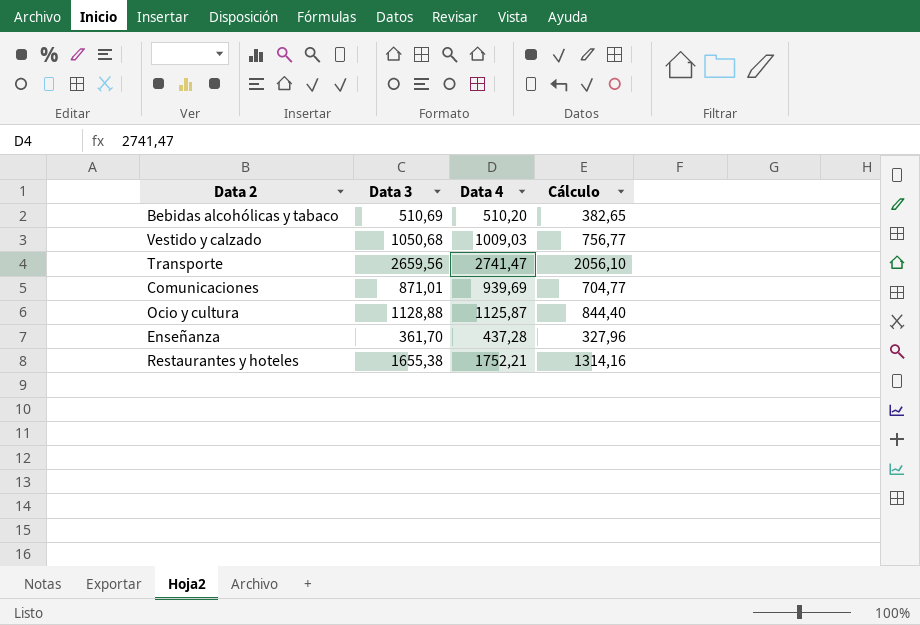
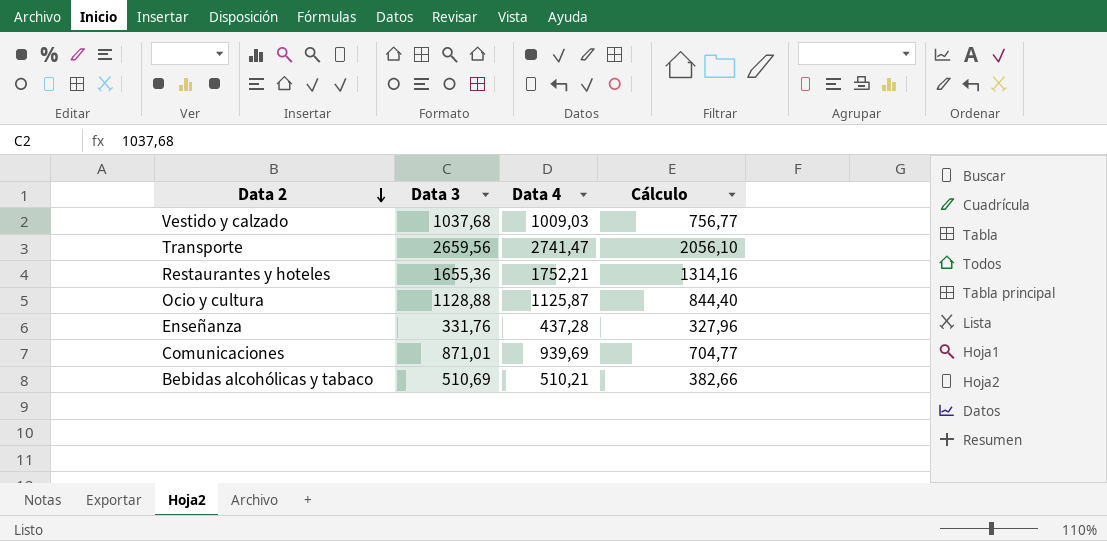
row order: none -> Data 2 descending
Vestido y calzado | Data 3: 1050,68 -> 1037,68
Restaurantes y hoteles | Data 3: 1655,38 -> 1655,36
Enseñanza | Data 3: 361,70 -> 331,76
Bebidas alcohólicas y tabaco | Data 4: 510,20 -> 510,21
Bebidas alcohólicas y tabaco | Cálculo: 382,65 -> 382,66

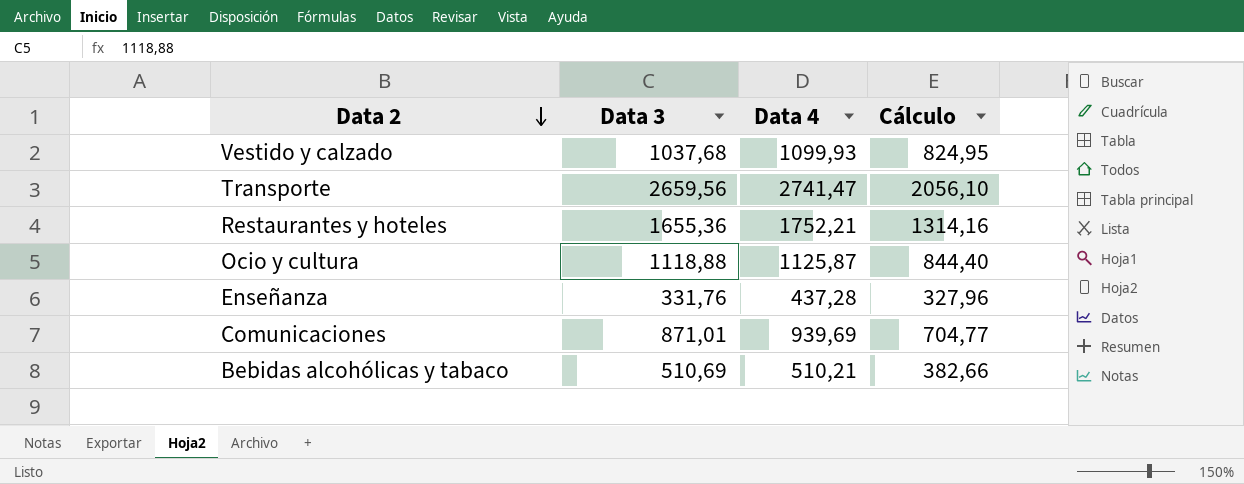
Vestido y calzado | Data 4: 1009,03 -> 1099,93
Vestido y calzado | Cálculo: 756,77 -> 824,95
Ocio y cultura | Data 3: 1128,88 -> 1118,88

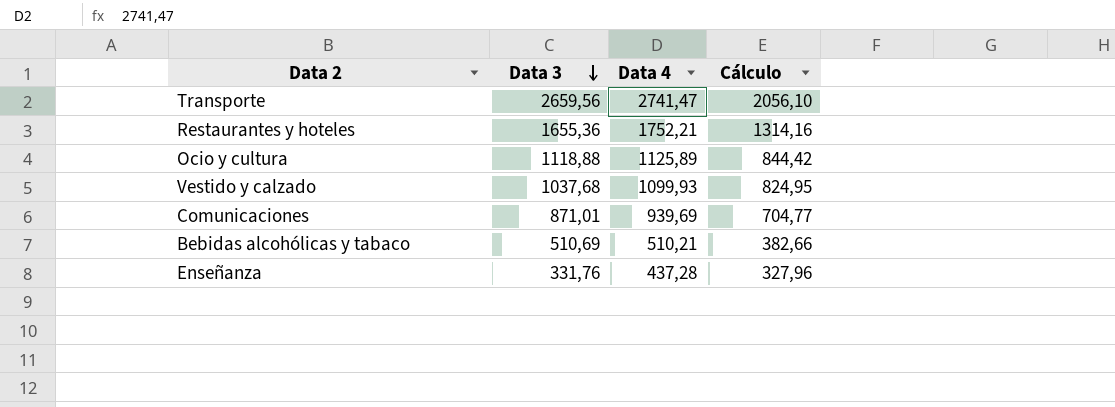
row order: Data 2 descending -> Data 3 descending
Ocio y cultura | Data 4: 1125,87 -> 1125,89
Ocio y cultura | Cálculo: 844,40 -> 844,42

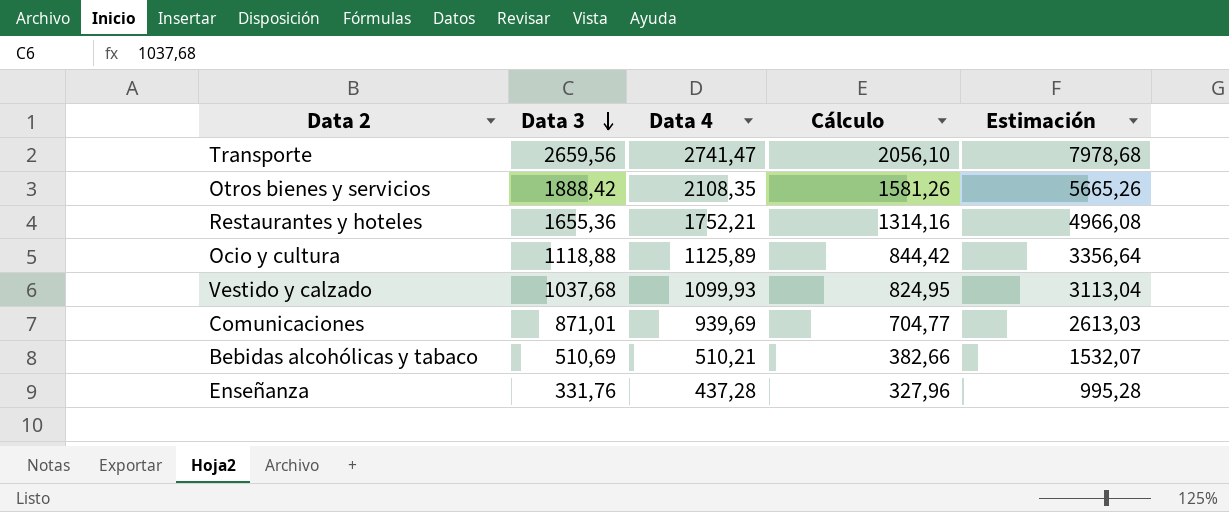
column Estimación | formula: none -> [Data 3] * 3
row Otros bienes y servicios: none -> 1888,42 | 2108,35 | 1581,26 | 5665,26

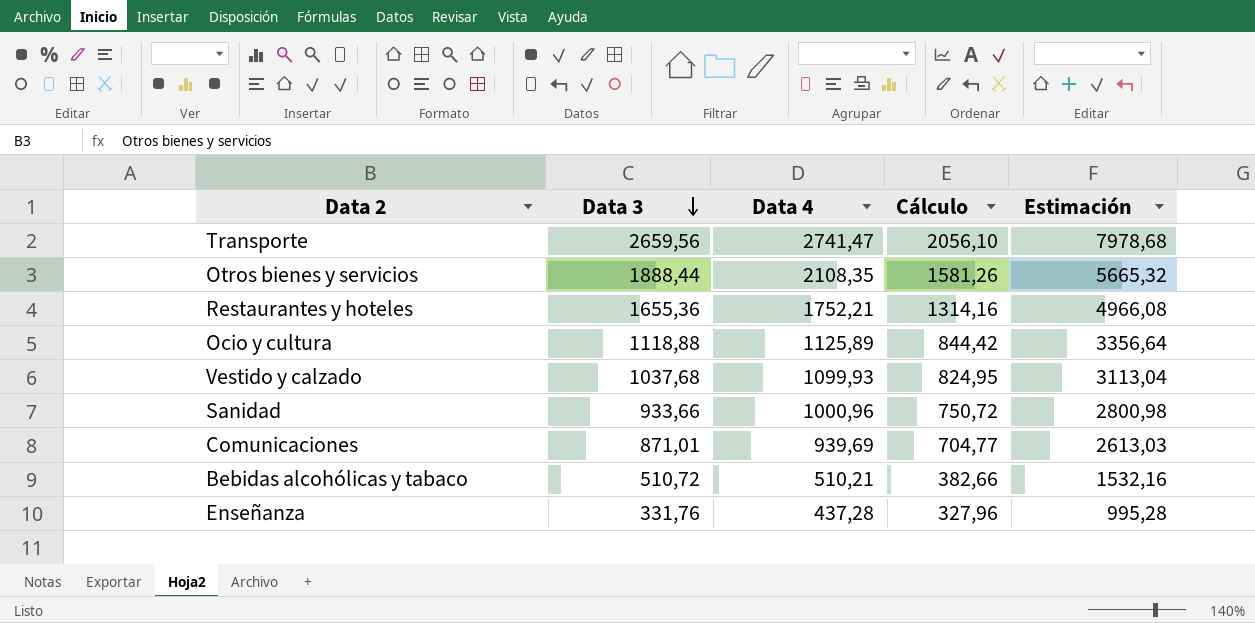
Otros bienes y servicios | Data 3: 1888,42 -> 1888,44
Otros bienes y servicios | Estimación: 5665,26 -> 5665,32
row Sanidad: none -> 933,66 | 1000,96 | 750,72 | 2800,98
Bebidas alcohólicas y tabaco | Data 3: 510,69 -> 510,72
Bebidas alcohólicas y tabaco | Estimación: 1532,07 -> 1532,16

